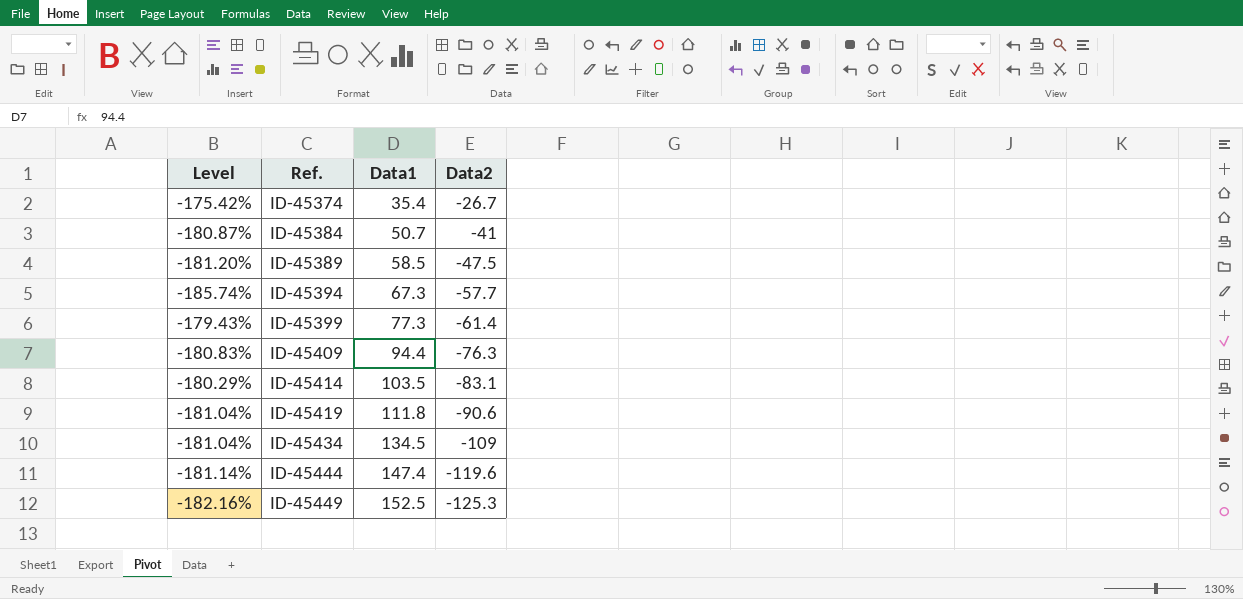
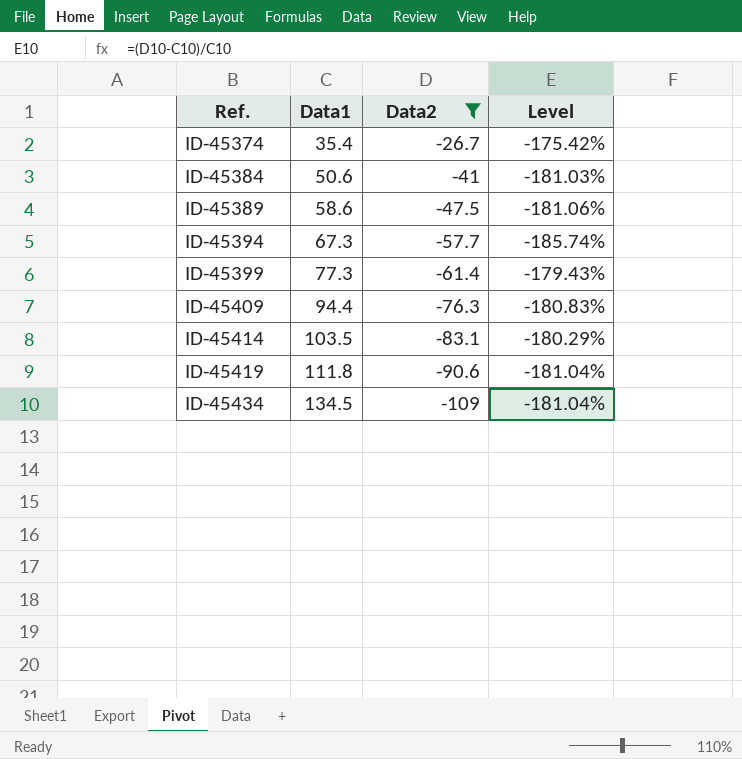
filter: none -> Data2 >= -109
column Level | position: 1 -> 4
ID-45384 | Data1: 50.7 -> 50.6
ID-45384 | Level: -180.87% -> -181.03%
ID-45389 | Data1: 58.5 -> 58.6
ID-45389 | Level: -181.20% -> -181.06%

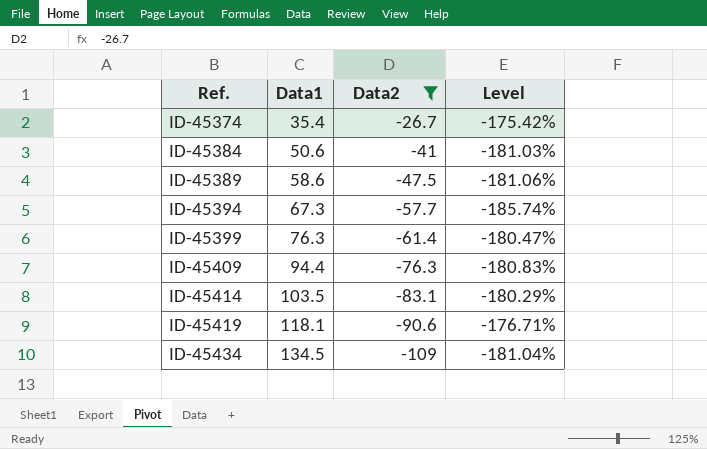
ID-45399 | Data1: 77.3 -> 76.3
ID-45399 | Level: -179.43% -> -180.47%
ID-45419 | Data1: 111.8 -> 118.1
ID-45419 | Level: -181.04% -> -176.71%

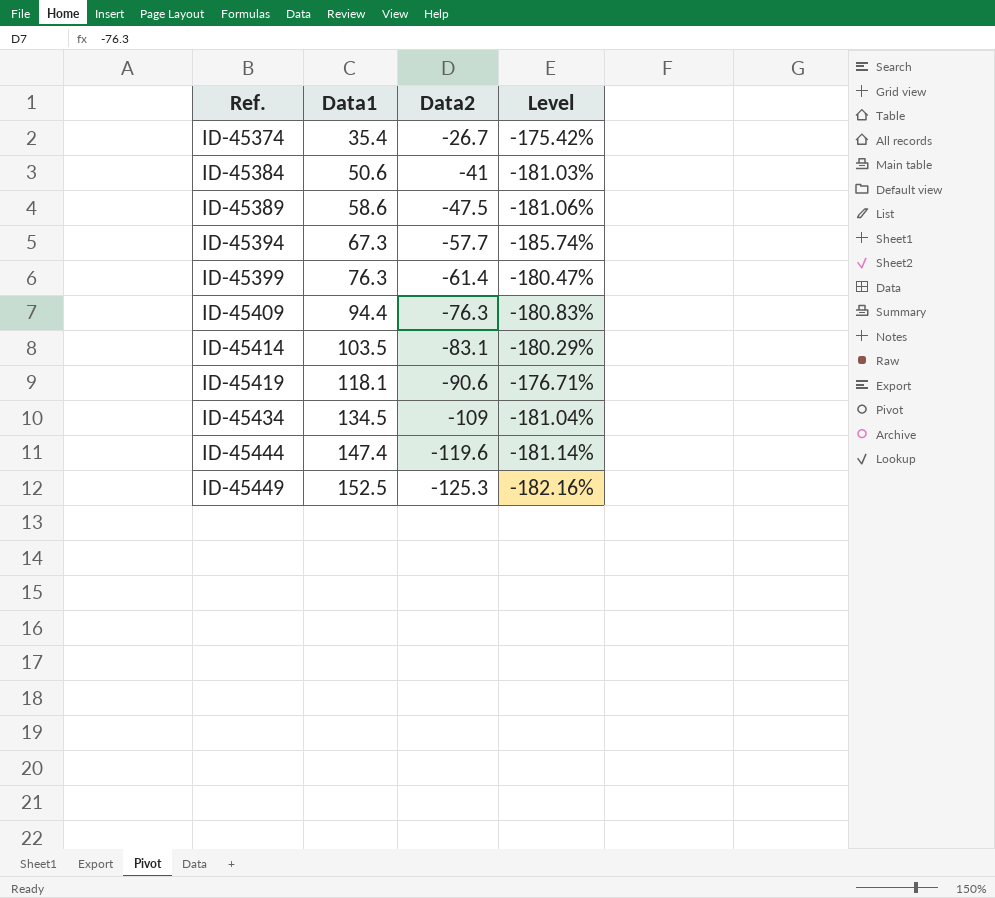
filter: Data2 >= -109 -> none

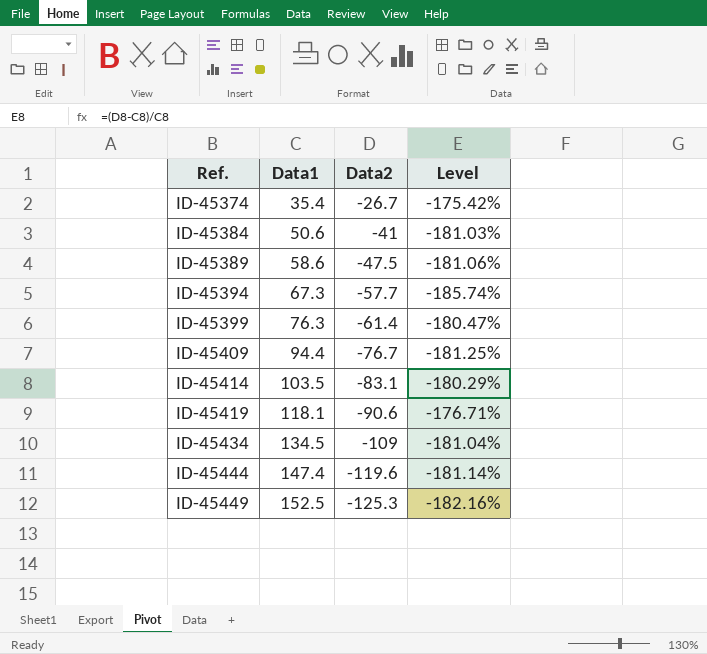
ID-45409 | Data2: -76.3 -> -76.7
ID-45409 | Level: -180.83% -> -181.25%

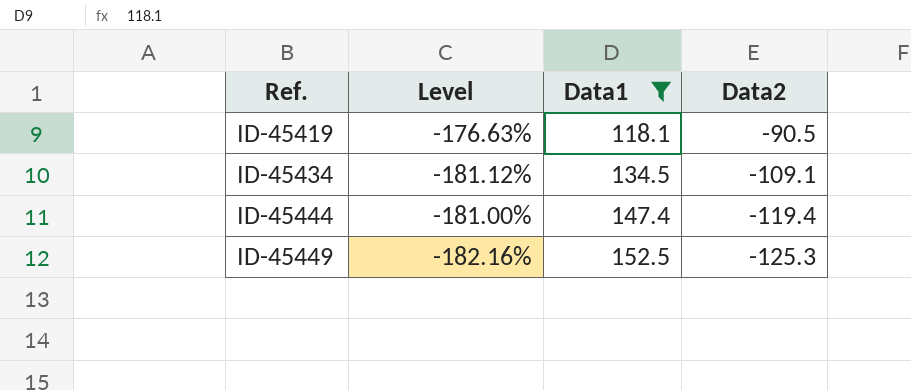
filter: none -> Data1 >= 118.1
column Level | position: 4 -> 2
ID-45419 | Level: -176.71% -> -176.63%
ID-45419 | Data2: -90.6 -> -90.5
ID-45434 | Level: -181.04% -> -181.12%
ID-45434 | Data2: -109 -> -109.1
ID-45444 | Level: -181.14% -> -181.00%
ID-45444 | Data2: -119.6 -> -119.4

